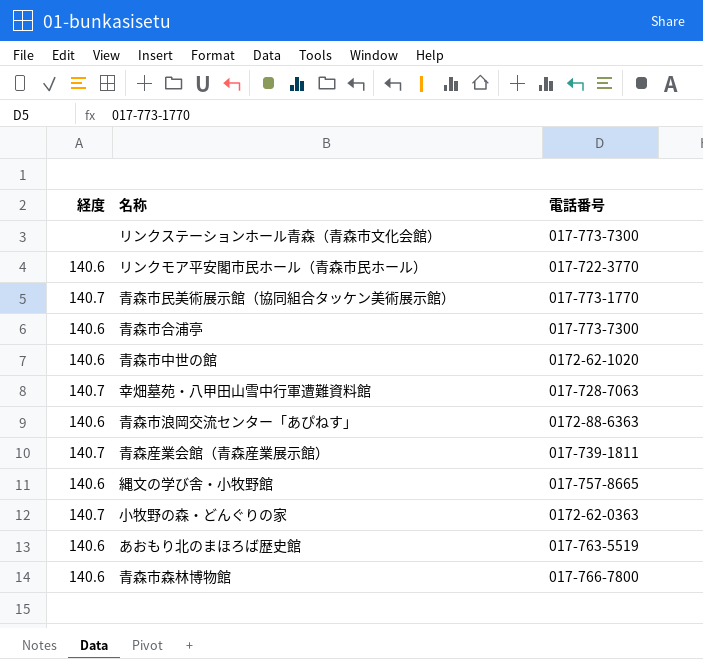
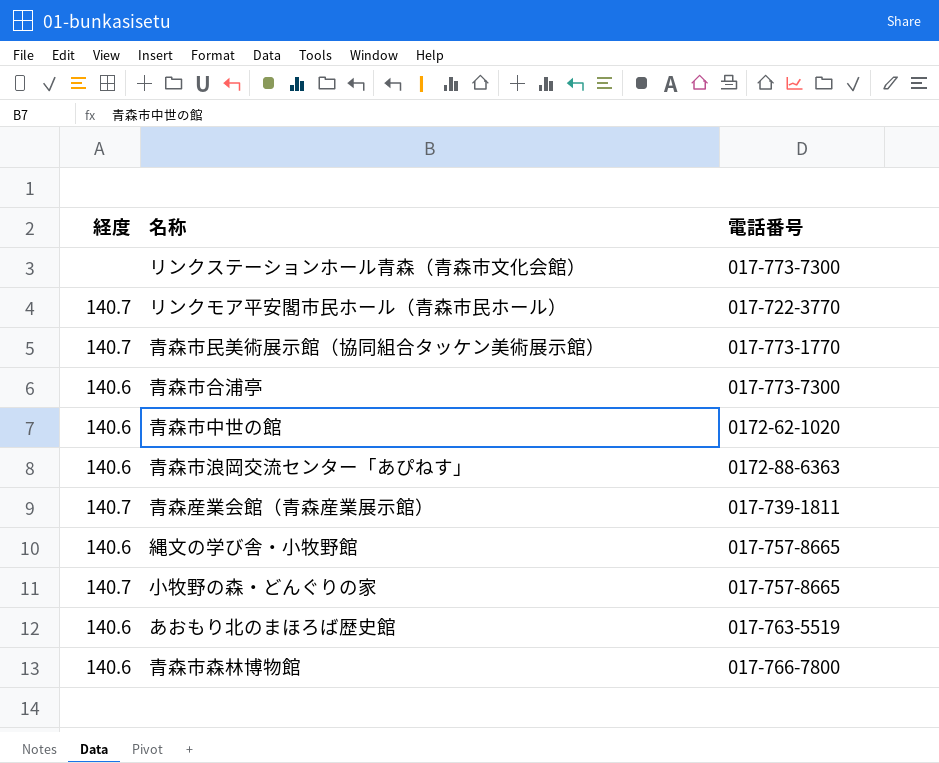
row 幸畑墓苑・八甲田山雪中行軍遭難資料館: 140.7 | 017-728-7063 -> none
リンクモア平安閣市民ホール（青森市民ホール） | 経度: 140.6 -> 140.7
小牧野の森・どんぐりの家 | 電話番号: 0172-62-0363 -> 017-757-8665

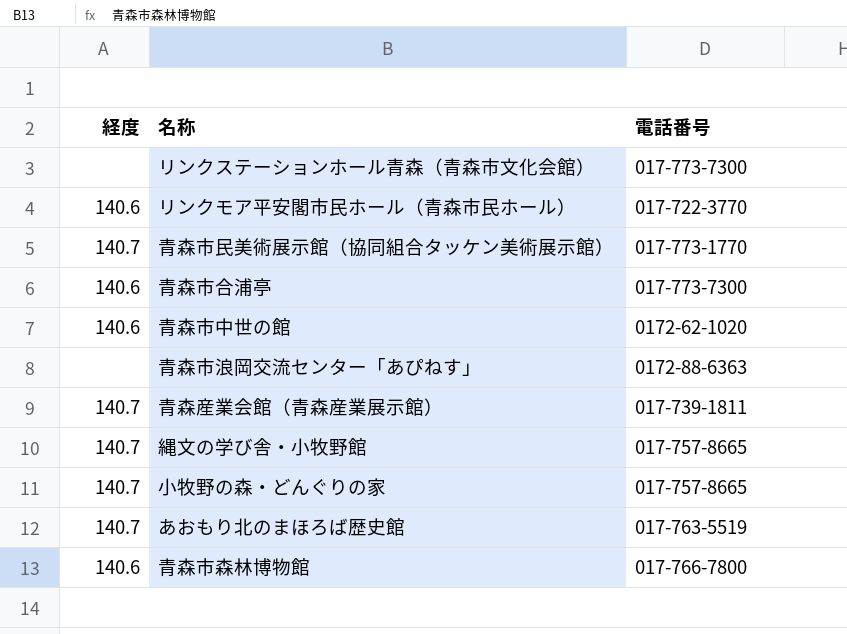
リンクモア平安閣市民ホール（青森市民ホール） | 経度: 140.7 -> 140.6
青森市浪岡交流センター「あぴねす」 | 経度: 140.6 -> none
縄文の学び舎・小牧野館 | 経度: 140.6 -> 140.7
あおもり北のまほろば歴史館 | 経度: 140.6 -> 140.7

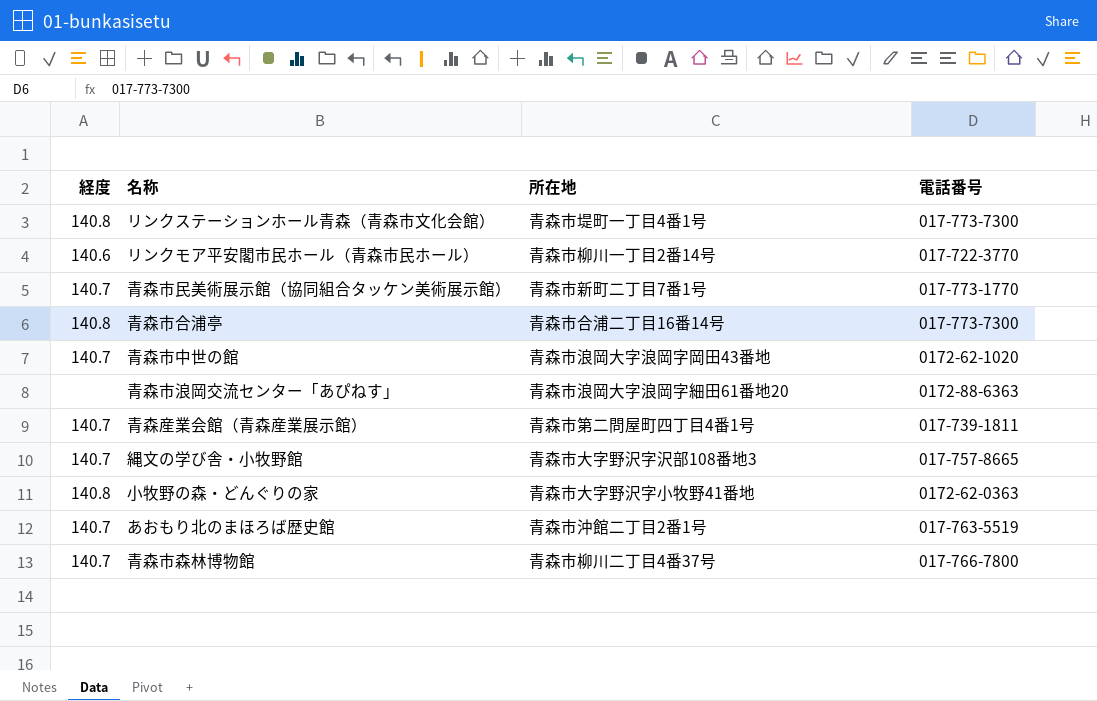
column 所在地 | position: none -> 3
リンクステーションホール青森（青森市文化会館） | 経度: none -> 140.8
青森市合浦亭 | 経度: 140.6 -> 140.8
青森市中世の館 | 経度: 140.6 -> 140.7
小牧野の森・どんぐりの家 | 経度: 140.7 -> 140.8
小牧野の森・どんぐりの家 | 電話番号: 017-757-8665 -> 0172-62-0363
青森市森林博物館 | 経度: 140.6 -> 140.7

